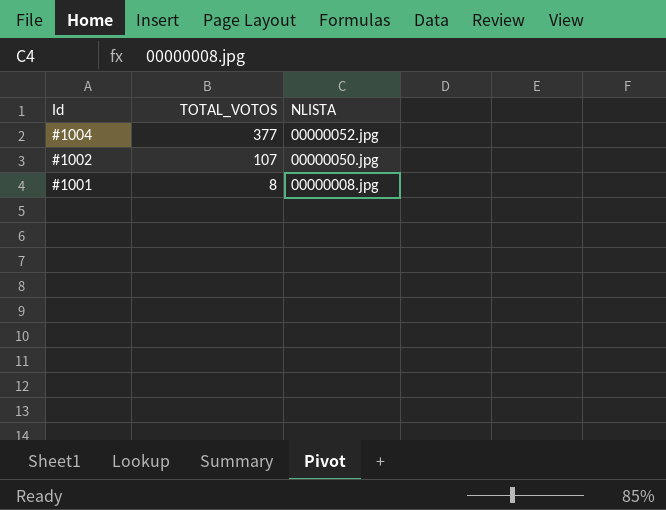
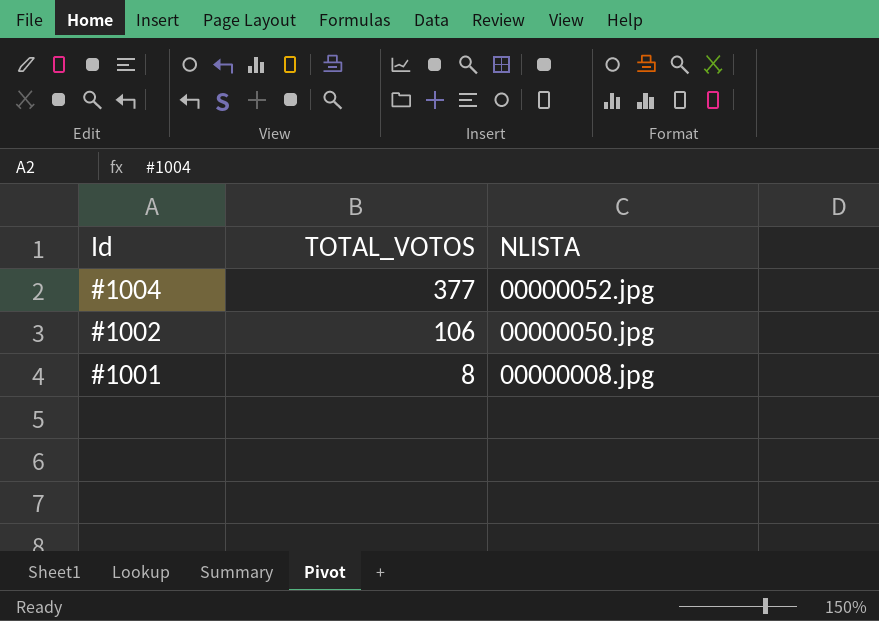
#1002 | TOTAL_VOTOS: 107 -> 106

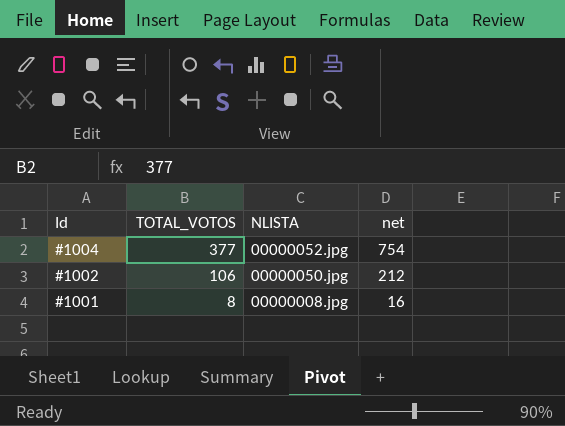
column net | formula: none -> [TOTAL_VOTOS] * 2

